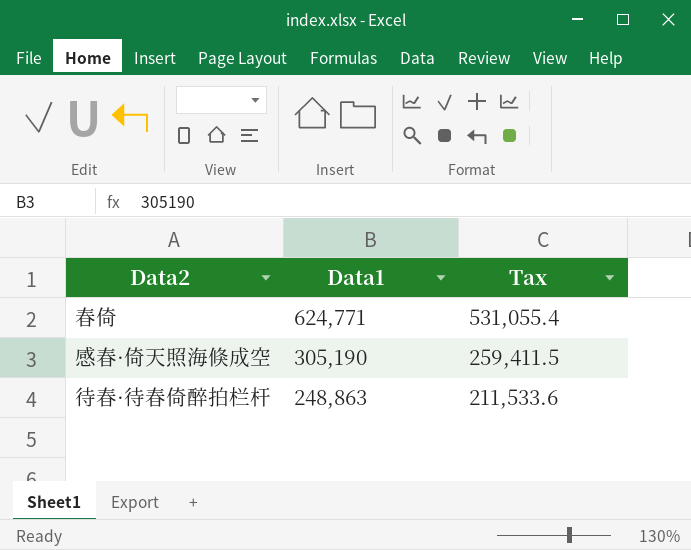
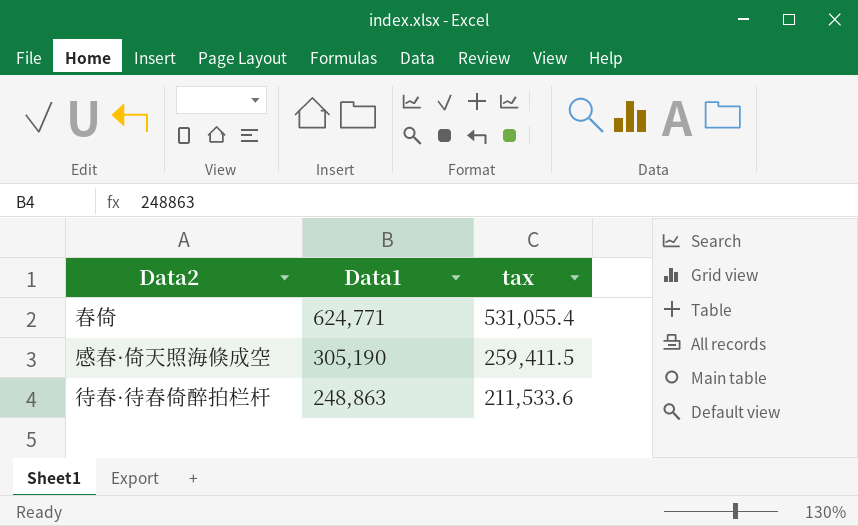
column name: Tax -> tax

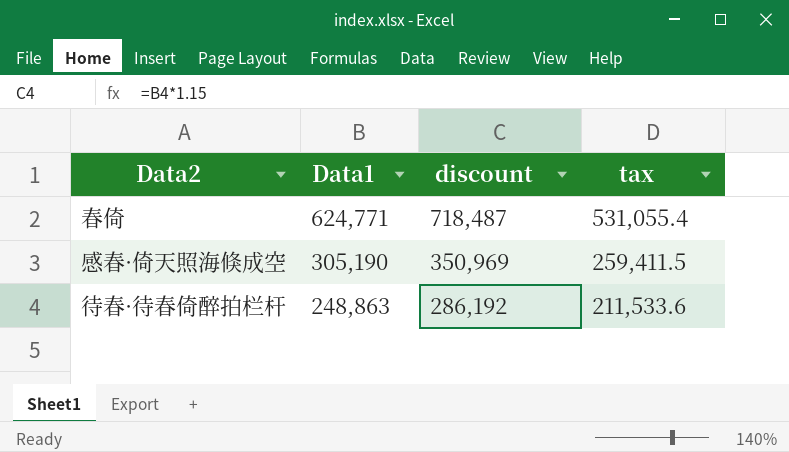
column discount | formula: none -> [Data1] * 1.15

